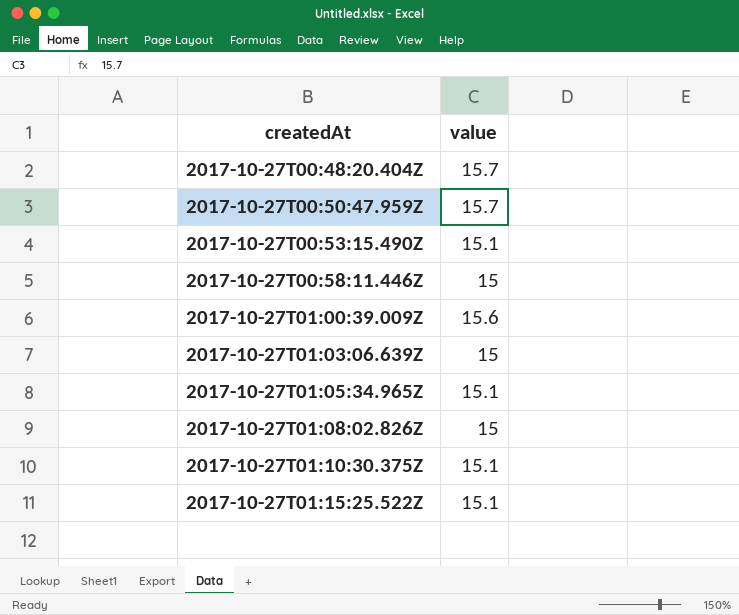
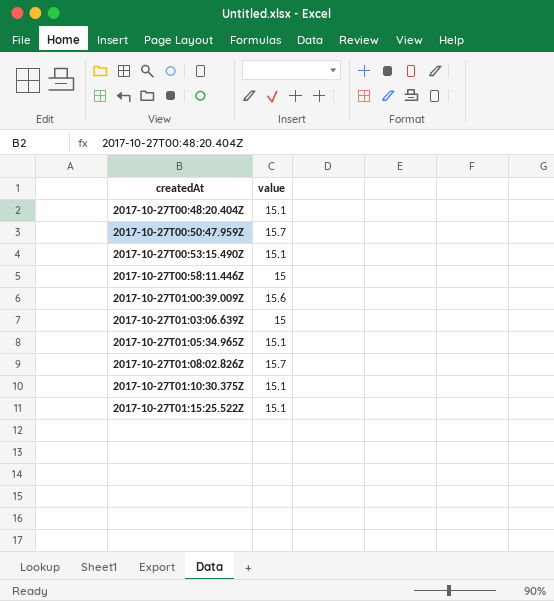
2017-10-27T00:48:20.404Z | value: 15.7 -> 15.1
2017-10-27T01:08:02.826Z | value: 15 -> 15.7

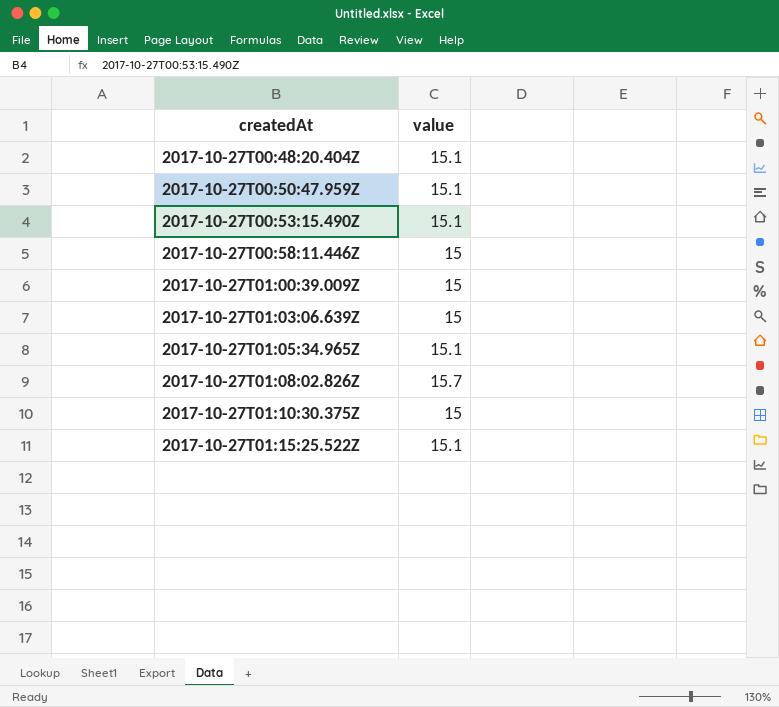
2017-10-27T00:50:47.959Z | value: 15.7 -> 15.1
2017-10-27T01:00:39.009Z | value: 15.6 -> 15
2017-10-27T01:10:30.375Z | value: 15.1 -> 15

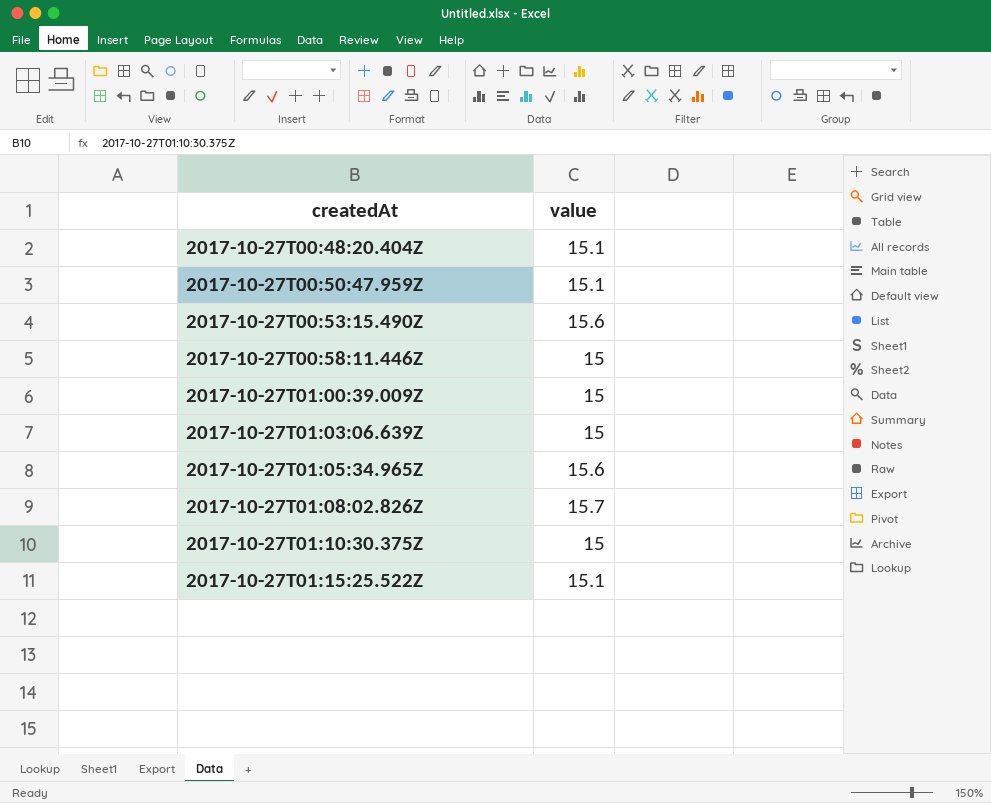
2017-10-27T00:53:15.490Z | value: 15.1 -> 15.6
2017-10-27T01:05:34.965Z | value: 15.1 -> 15.6

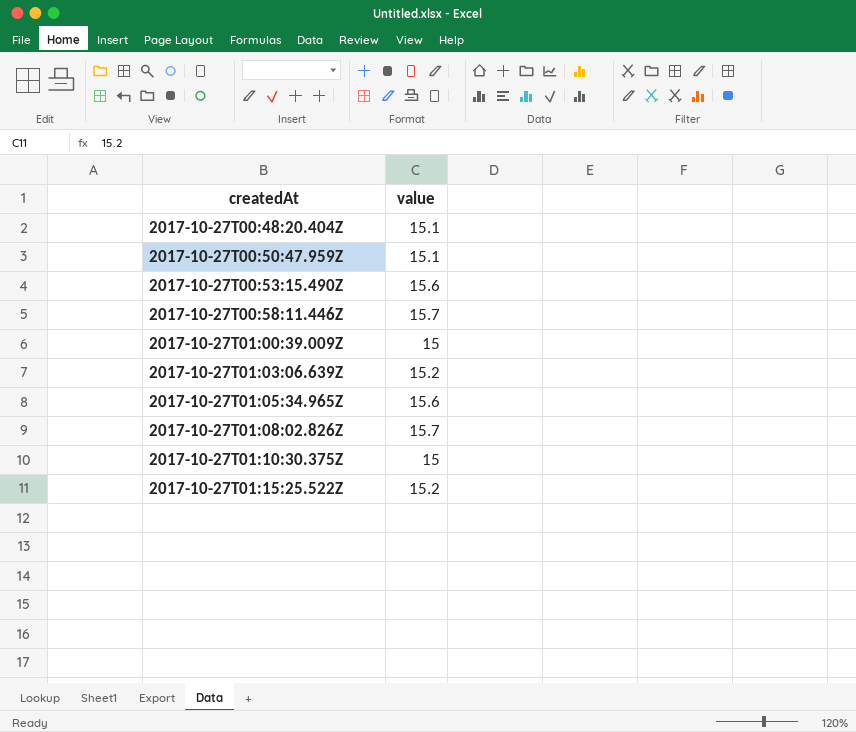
2017-10-27T00:58:11.446Z | value: 15 -> 15.7
2017-10-27T01:03:06.639Z | value: 15 -> 15.2
2017-10-27T01:15:25.522Z | value: 15.1 -> 15.2

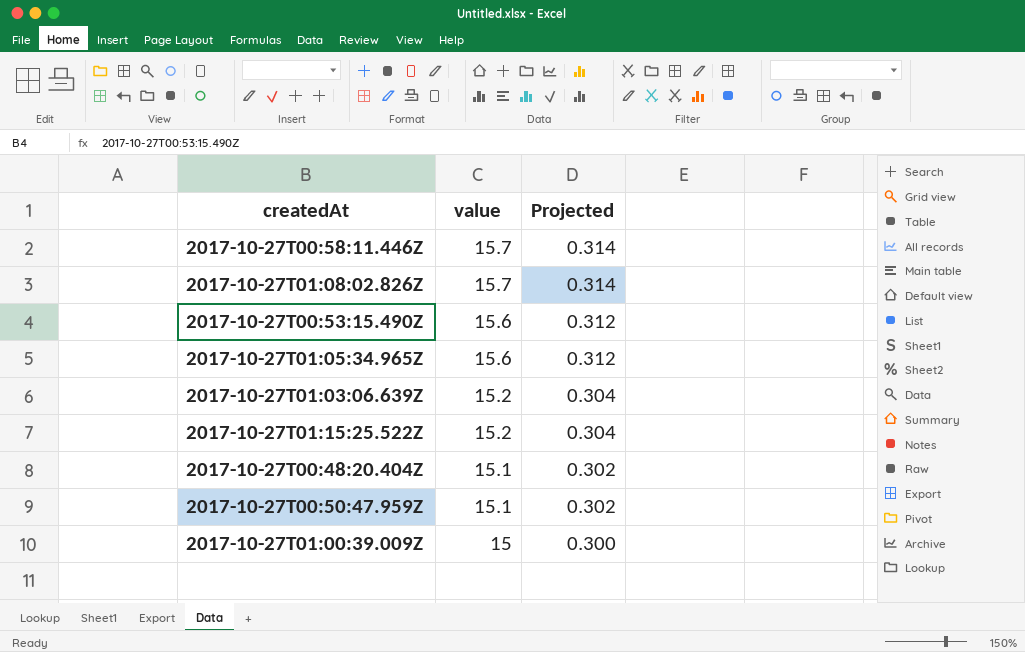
row order: createdAt ascending -> value descending
column Projected | formula: none -> [value] * 0.02
row 2017-10-27T01:10:30.375Z: 15 -> none

